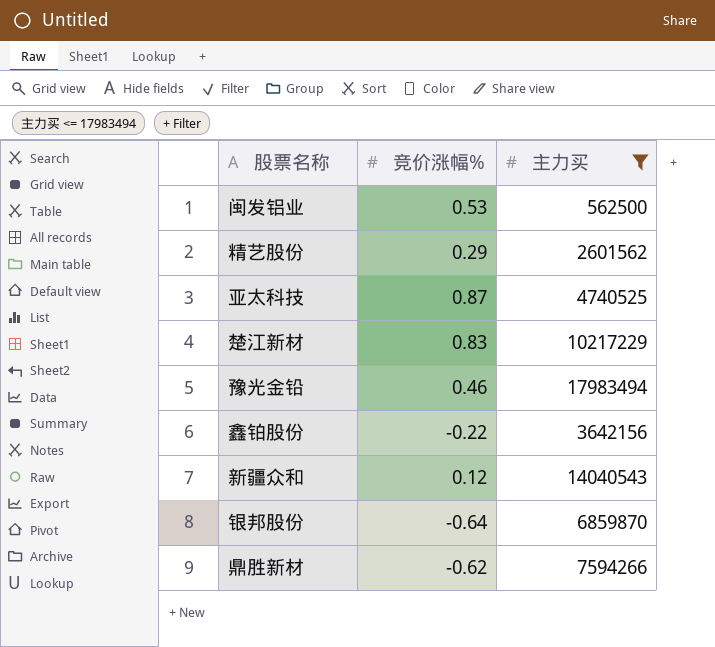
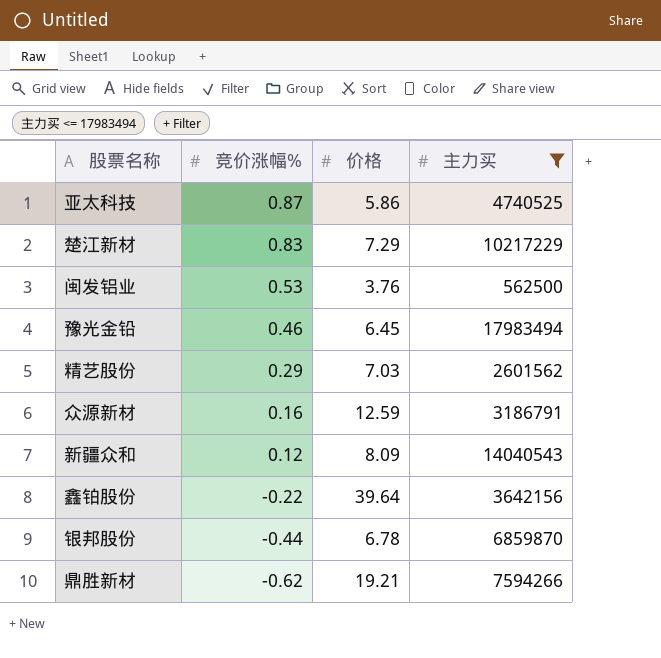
row order: none -> 竞价涨幅% descending
column 价格 | position: none -> 3
row 众源新材: none -> 0.16 | 12.59 | 3186791
银邦股份 | 竞价涨幅%: -0.64 -> -0.44

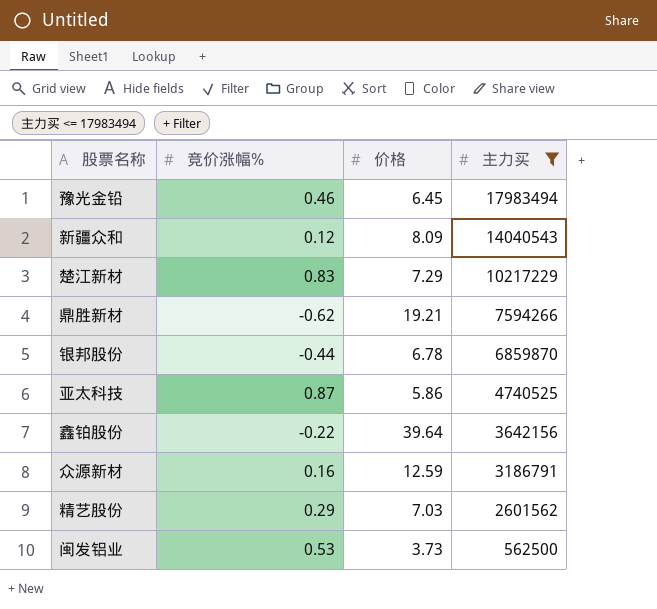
row order: 竞价涨幅% descending -> 主力买 descending
闽发铝业 | 价格: 3.76 -> 3.73

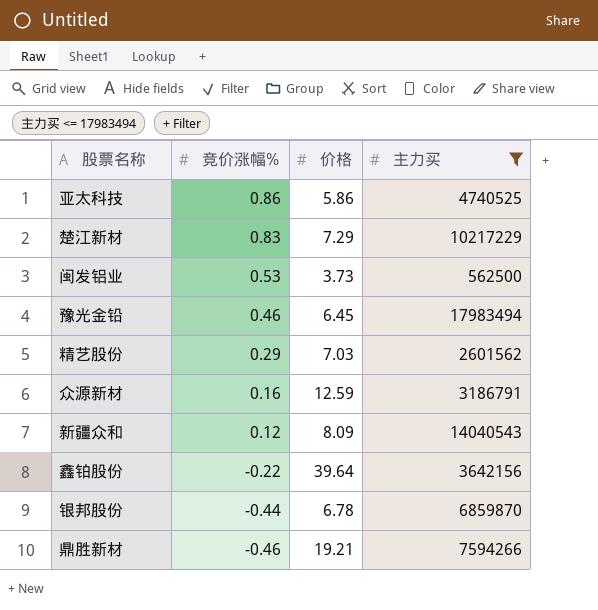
row order: 主力买 descending -> 竞价涨幅% descending
亚太科技 | 竞价涨幅%: 0.87 -> 0.86
鼎胜新材 | 竞价涨幅%: -0.62 -> -0.46

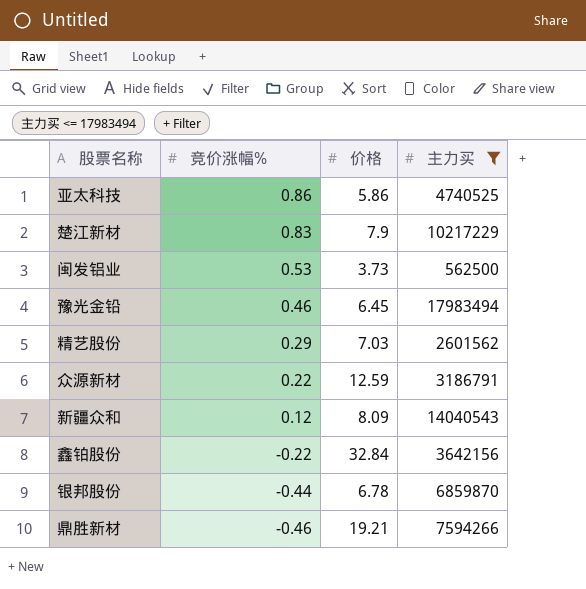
楚江新材 | 价格: 7.29 -> 7.9
众源新材 | 竞价涨幅%: 0.16 -> 0.22
鑫铂股份 | 价格: 39.64 -> 32.84

